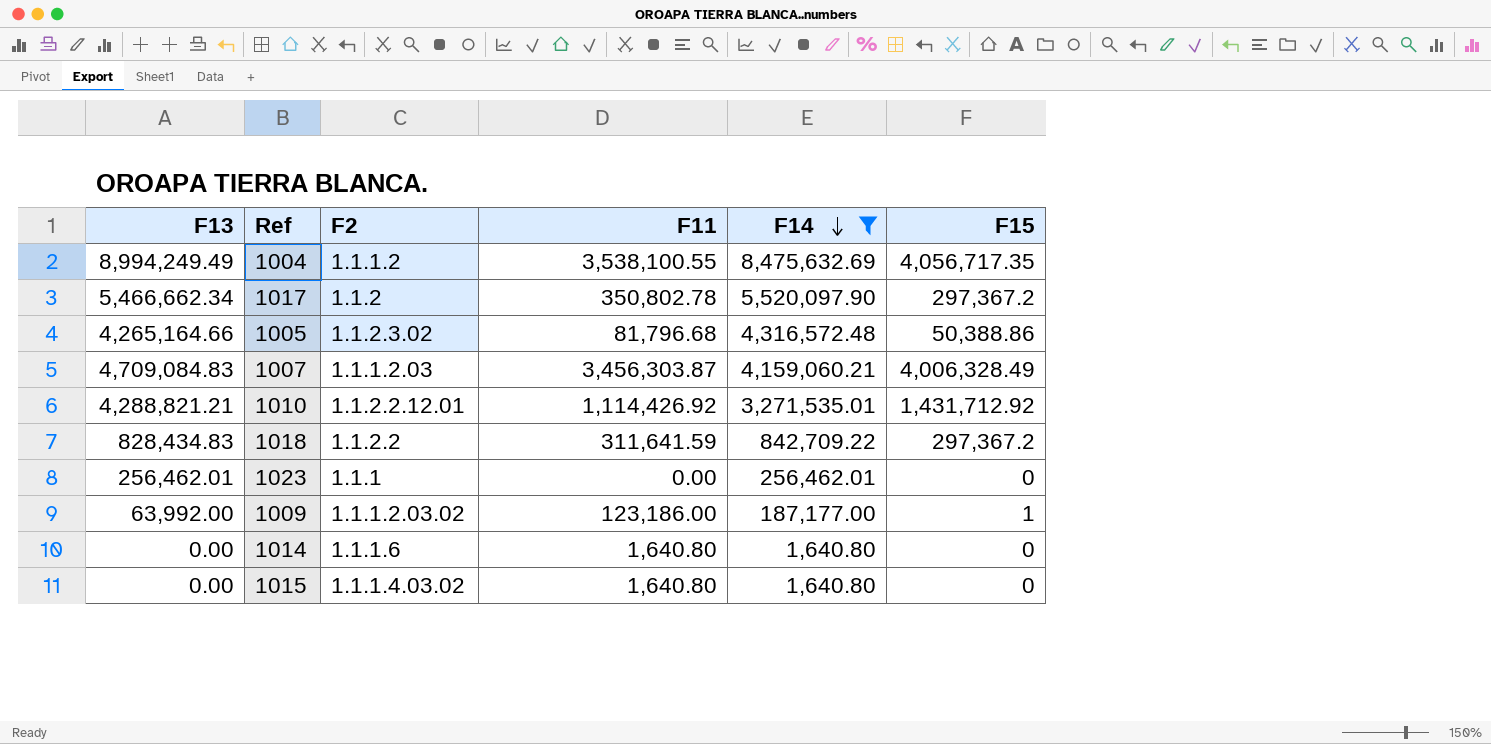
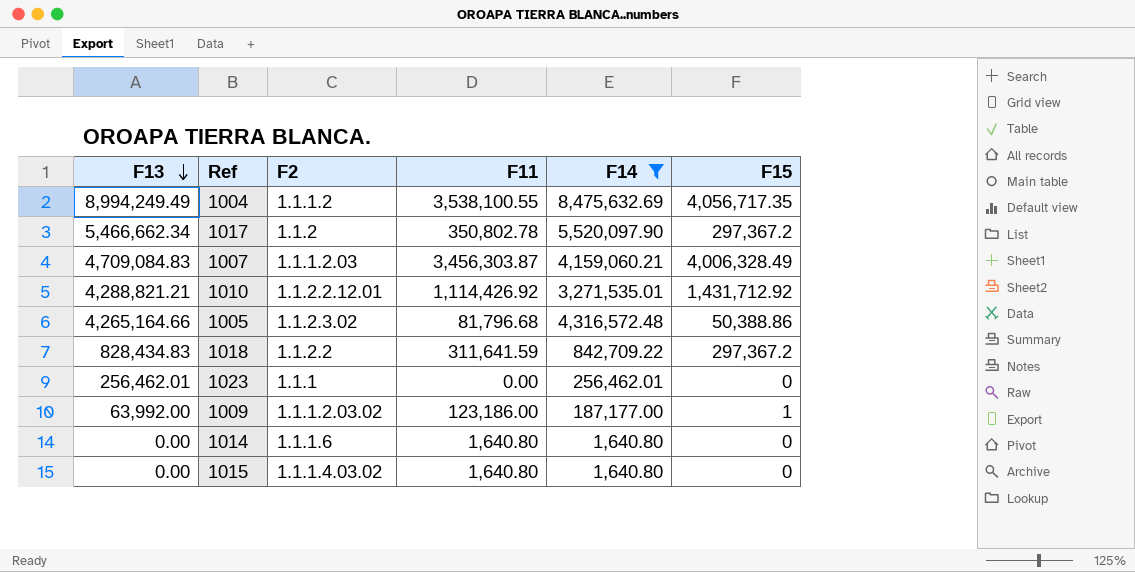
row order: F14 descending -> F13 descending

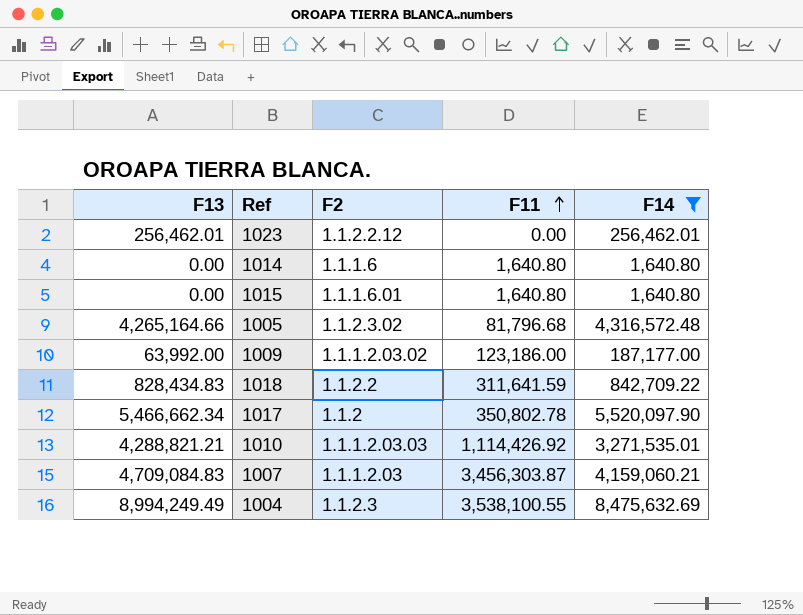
row order: F13 descending -> F11 ascending
column F15 | position: 6 -> none
1023 | F2: 1.1.1 -> 1.1.2.2.12
1015 | F2: 1.1.1.4.03.02 -> 1.1.1.6.01
1010 | F2: 1.1.2.2.12.01 -> 1.1.1.2.03.03
1004 | F2: 1.1.1.2 -> 1.1.2.3

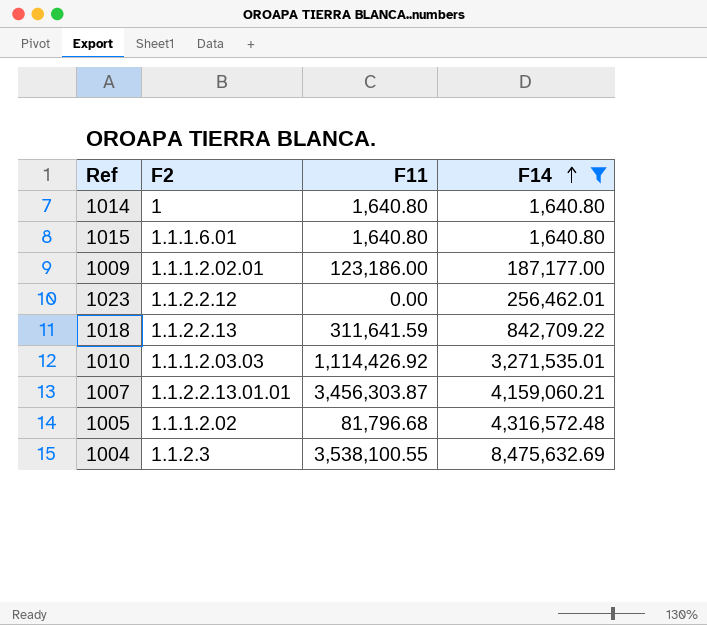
row order: F11 ascending -> F14 ascending
column F13 | position: 1 -> none
row 1017: 5,466,662.34 | 1.1.2 | 350,802.78 | 5,520,097.90 -> none
1014 | F2: 1.1.1.6 -> 1
1009 | F2: 1.1.1.2.03.02 -> 1.1.1.2.02.01
1018 | F2: 1.1.2.2 -> 1.1.2.2.13
1007 | F2: 1.1.1.2.03 -> 1.1.2.2.13.01.01
1005 | F2: 1.1.2.3.02 -> 1.1.1.2.02

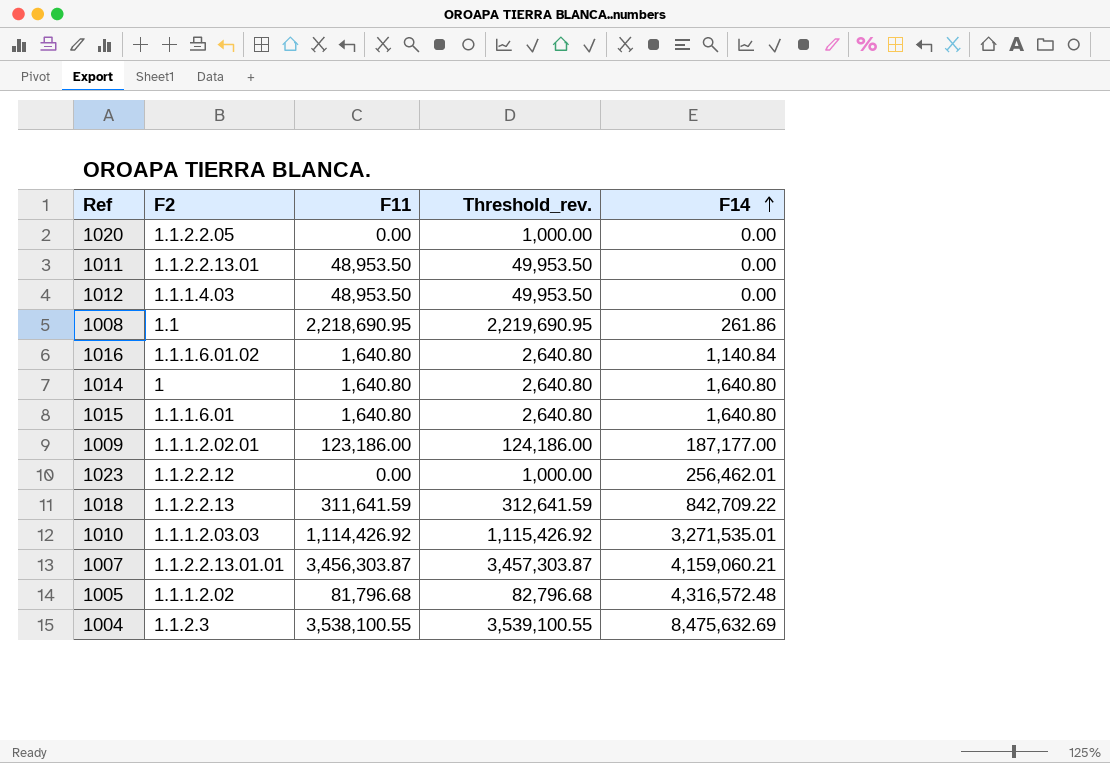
filter: F14 >= 1,640.80 -> none
column Threshold_rev. | formula: none -> [F11] + 1000

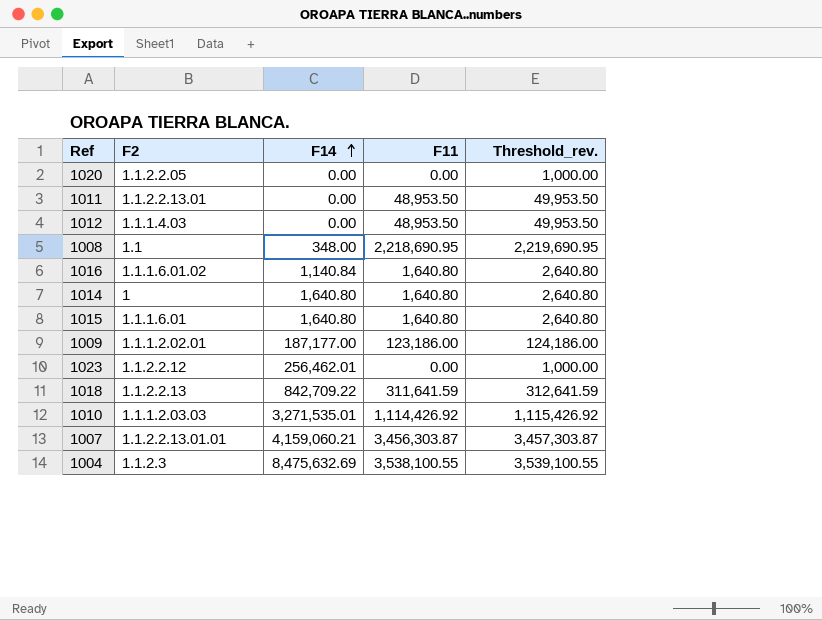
column F14 | position: 5 -> 3
row 1005: 1.1.1.2.02 | 81,796.68 | 82,796.68 | 4,316,572.48 -> none
1008 | F14: 261.86 -> 348.00

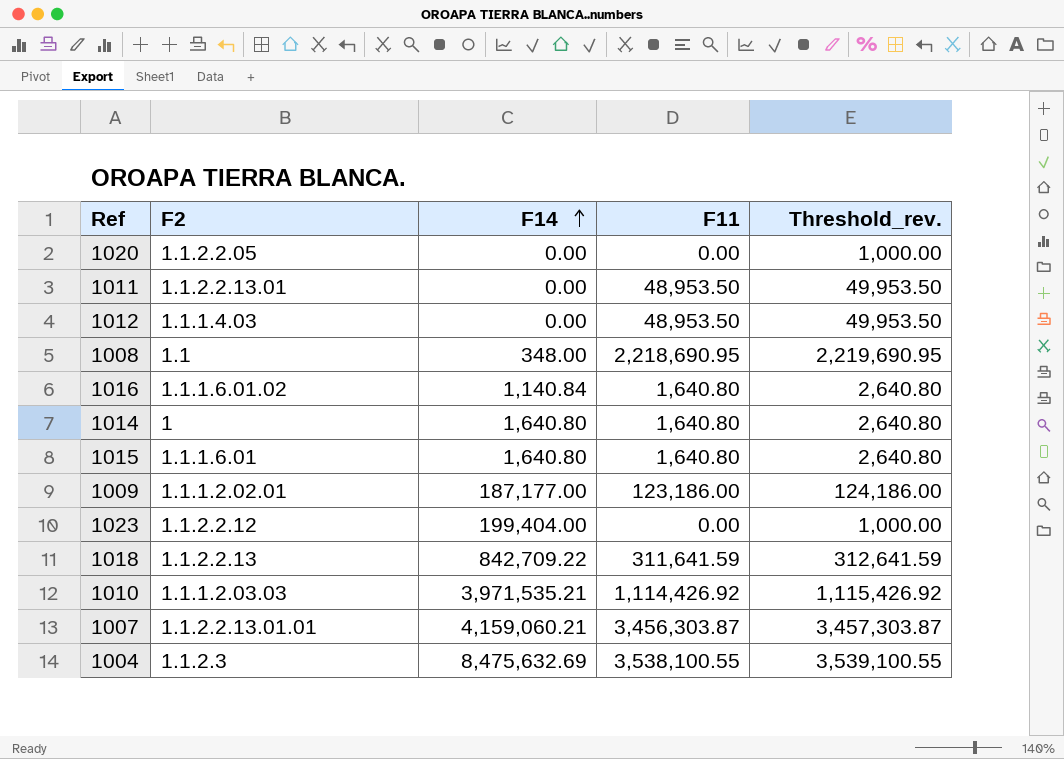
1023 | F14: 256,462.01 -> 199,404.00
1010 | F14: 3,271,535.01 -> 3,971,535.21

